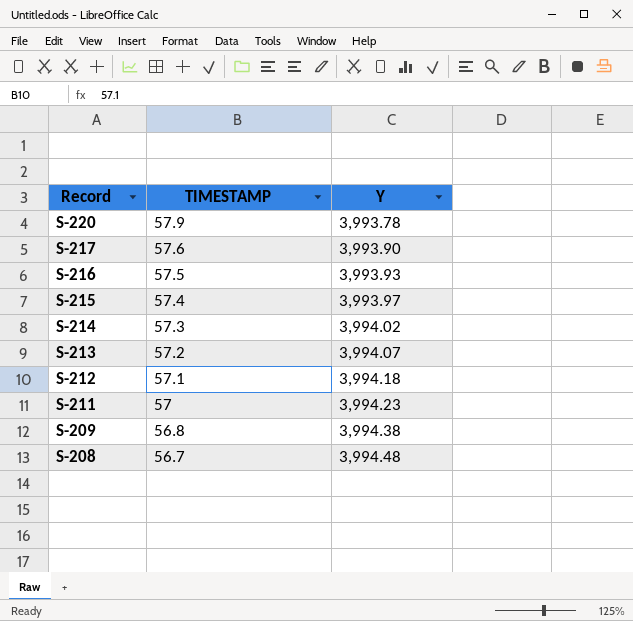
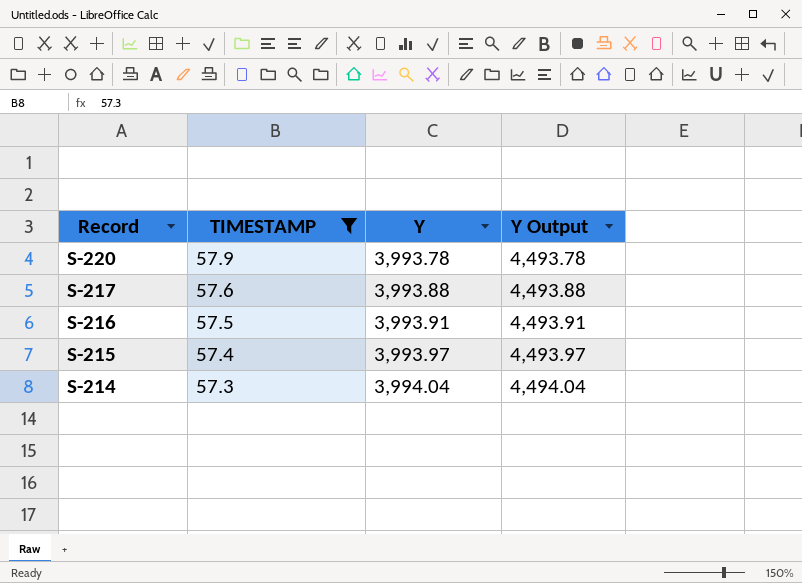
filter: none -> TIMESTAMP >= 57.3
column Y Output | formula: none -> [Y] + 500
S-217 | Y: 3,993.90 -> 3,993.88
S-216 | Y: 3,993.93 -> 3,993.91
S-214 | Y: 3,994.02 -> 3,994.04

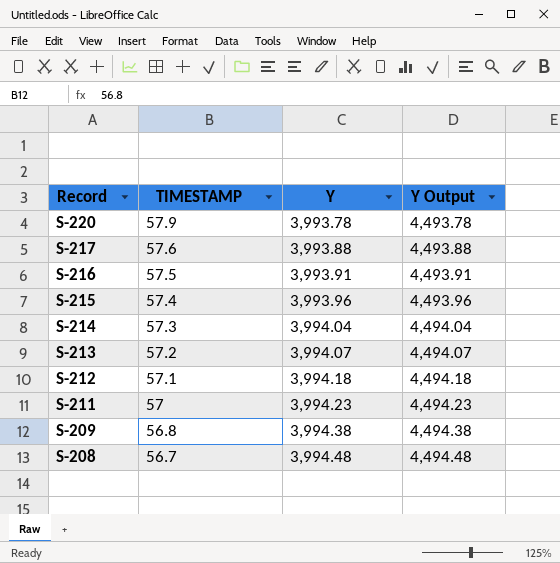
filter: TIMESTAMP >= 57.3 -> none
S-215 | Y: 3,993.97 -> 3,993.96
S-215 | Y Output: 4,493.97 -> 4,493.96

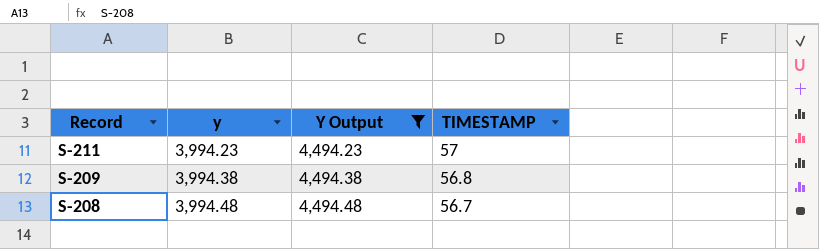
filter: none -> Y Output >= 4,494.23
column name: Y -> y
column TIMESTAMP | position: 2 -> 4

